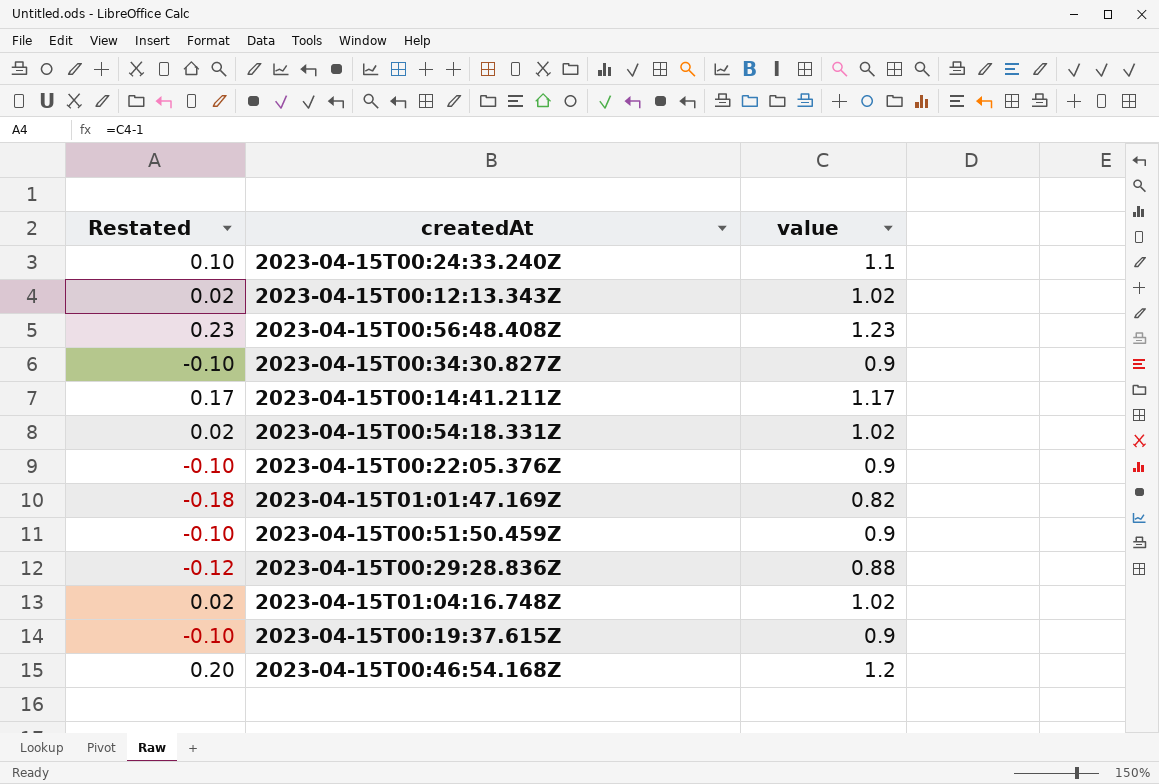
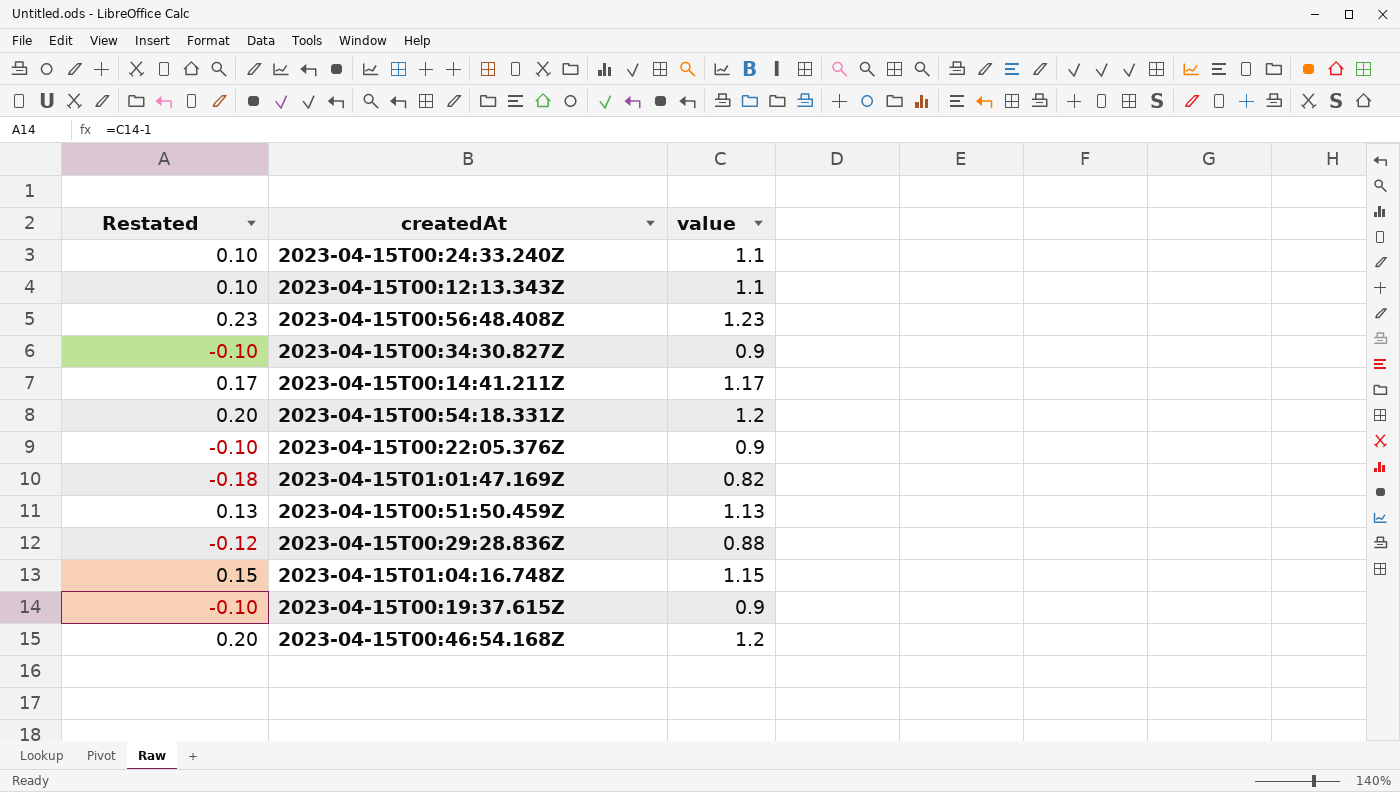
2023-04-15T00:12:13.343Z | Restated: 0.02 -> 0.10
2023-04-15T00:12:13.343Z | value: 1.02 -> 1.1
2023-04-15T00:54:18.331Z | Restated: 0.02 -> 0.20
2023-04-15T00:54:18.331Z | value: 1.02 -> 1.2
2023-04-15T00:51:50.459Z | Restated: -0.10 -> 0.13
2023-04-15T00:51:50.459Z | value: 0.9 -> 1.13
2023-04-15T01:04:16.748Z | Restated: 0.02 -> 0.15
2023-04-15T01:04:16.748Z | value: 1.02 -> 1.15

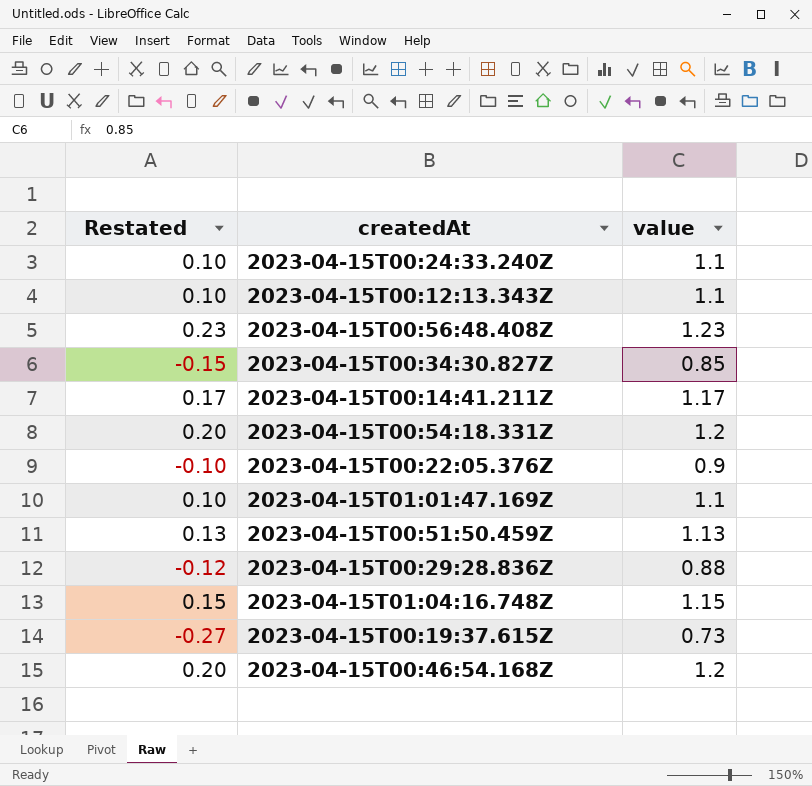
2023-04-15T00:34:30.827Z | Restated: -0.10 -> -0.15
2023-04-15T00:34:30.827Z | value: 0.9 -> 0.85
2023-04-15T01:01:47.169Z | Restated: -0.18 -> 0.10
2023-04-15T01:01:47.169Z | value: 0.82 -> 1.1
2023-04-15T00:19:37.615Z | Restated: -0.10 -> -0.27
2023-04-15T00:19:37.615Z | value: 0.9 -> 0.73

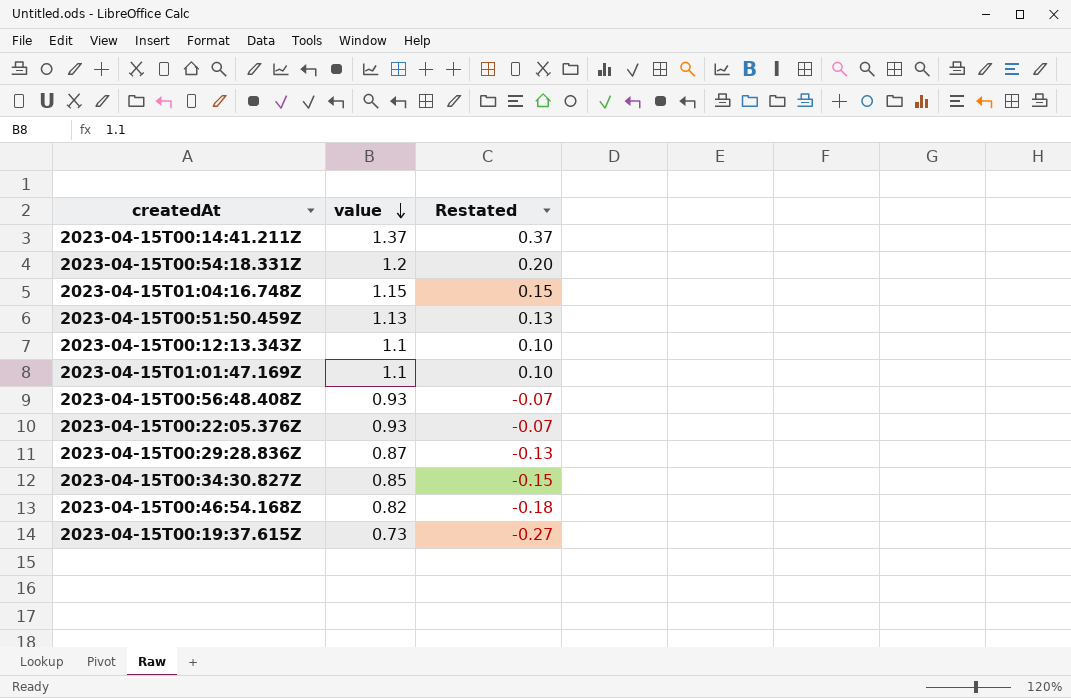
row order: none -> value descending
column Restated | position: 1 -> 3
row 2023-04-15T00:24:33.240Z: 0.10 | 1.1 -> none
2023-04-15T00:14:41.211Z | value: 1.17 -> 1.37
2023-04-15T00:14:41.211Z | Restated: 0.17 -> 0.37
2023-04-15T00:56:48.408Z | value: 1.23 -> 0.93
2023-04-15T00:56:48.408Z | Restated: 0.23 -> -0.07
2023-04-15T00:22:05.376Z | value: 0.9 -> 0.93
2023-04-15T00:22:05.376Z | Restated: -0.10 -> -0.07
2023-04-15T00:29:28.836Z | value: 0.88 -> 0.87
2023-04-15T00:29:28.836Z | Restated: -0.12 -> -0.13
2023-04-15T00:46:54.168Z | value: 1.2 -> 0.82
2023-04-15T00:46:54.168Z | Restated: 0.20 -> -0.18

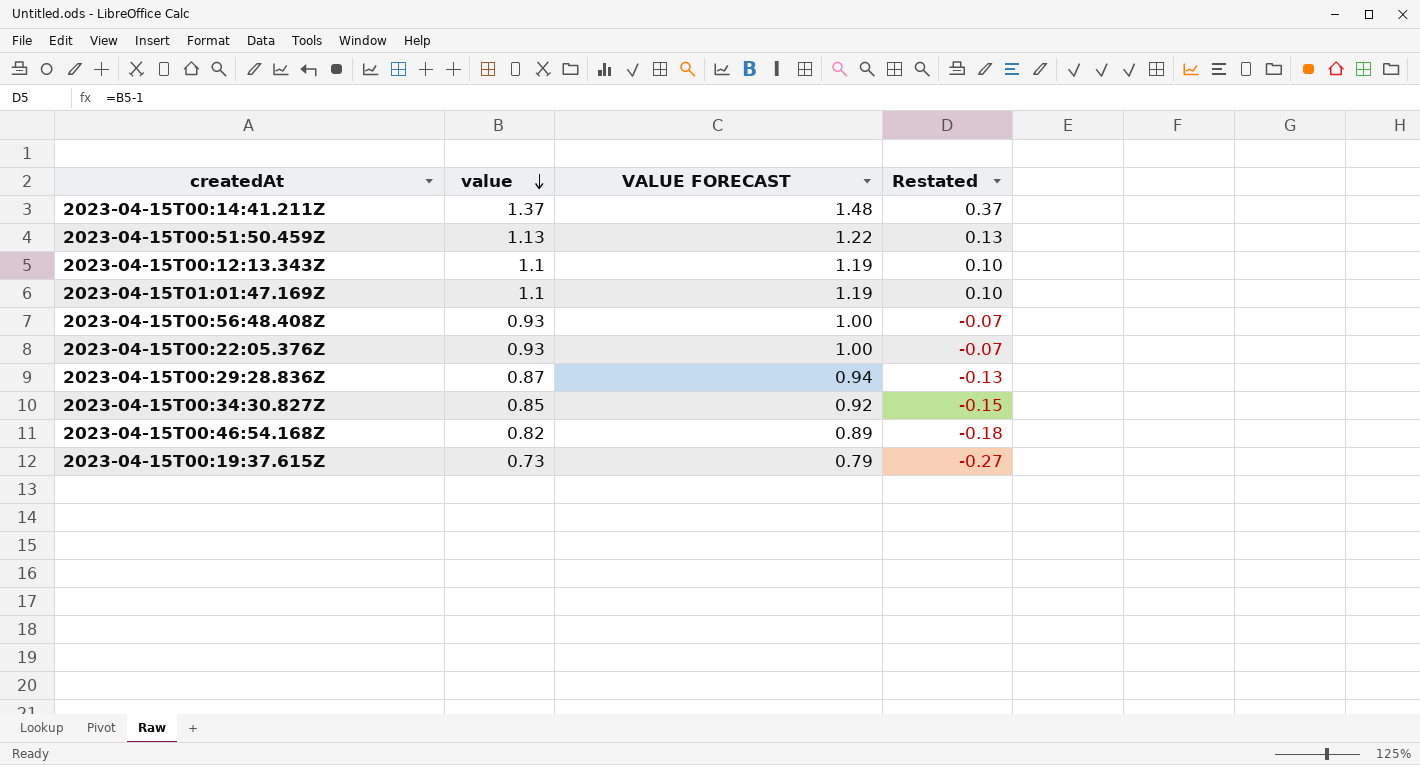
column VALUE FORECAST | formula: none -> [value] * 1.08
row 2023-04-15T00:54:18.331Z: 1.2 | 0.20 -> none
row 2023-04-15T01:04:16.748Z: 1.15 | 0.15 -> none

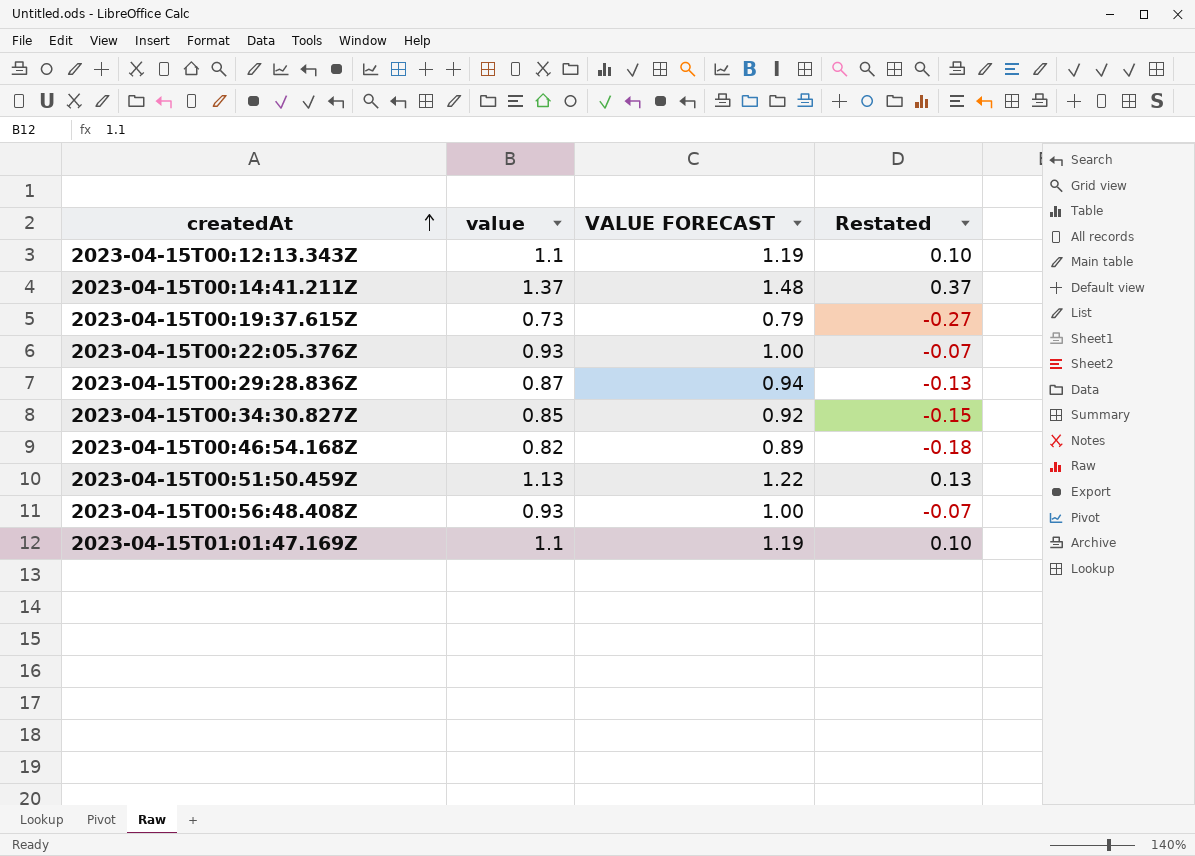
row order: value descending -> createdAt ascending

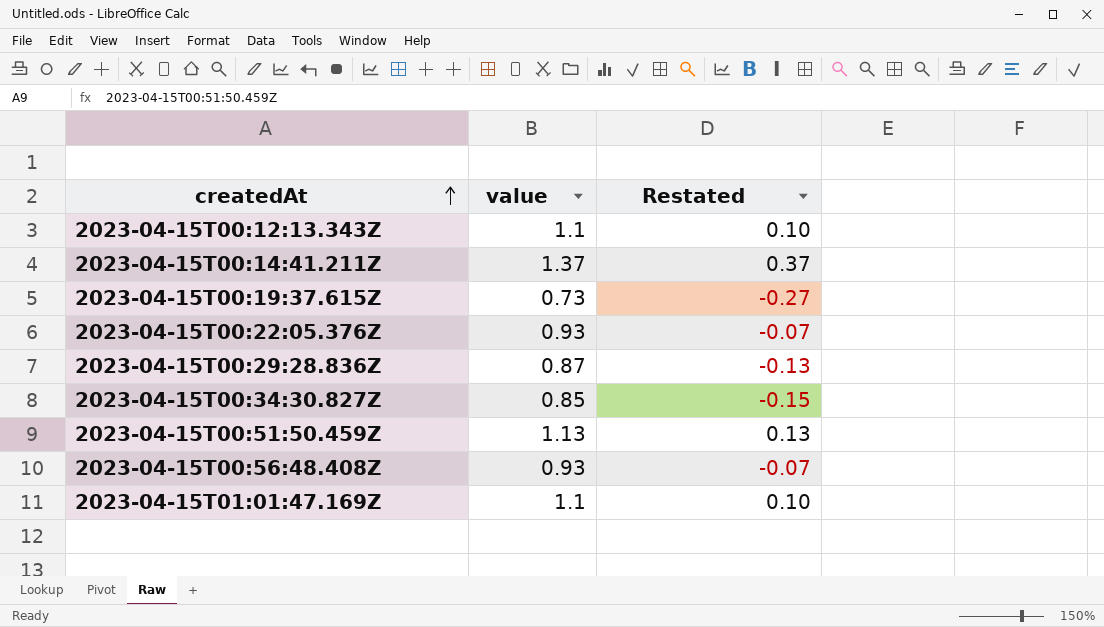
column VALUE FORECAST | formula: [value] * 1.08 -> none
row 2023-04-15T00:46:54.168Z: 0.82 | 0.89 | -0.18 -> none

